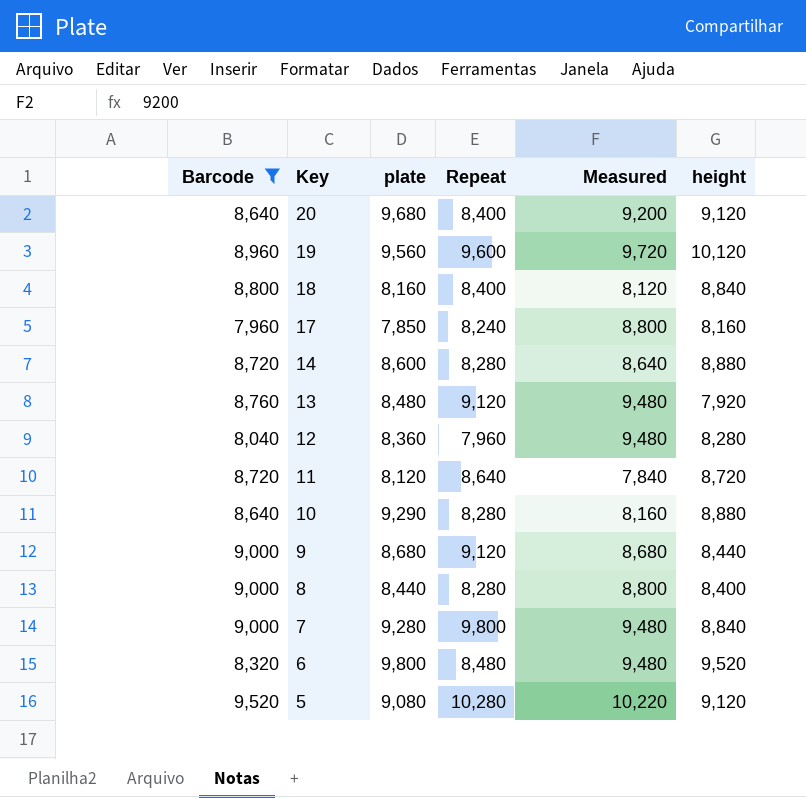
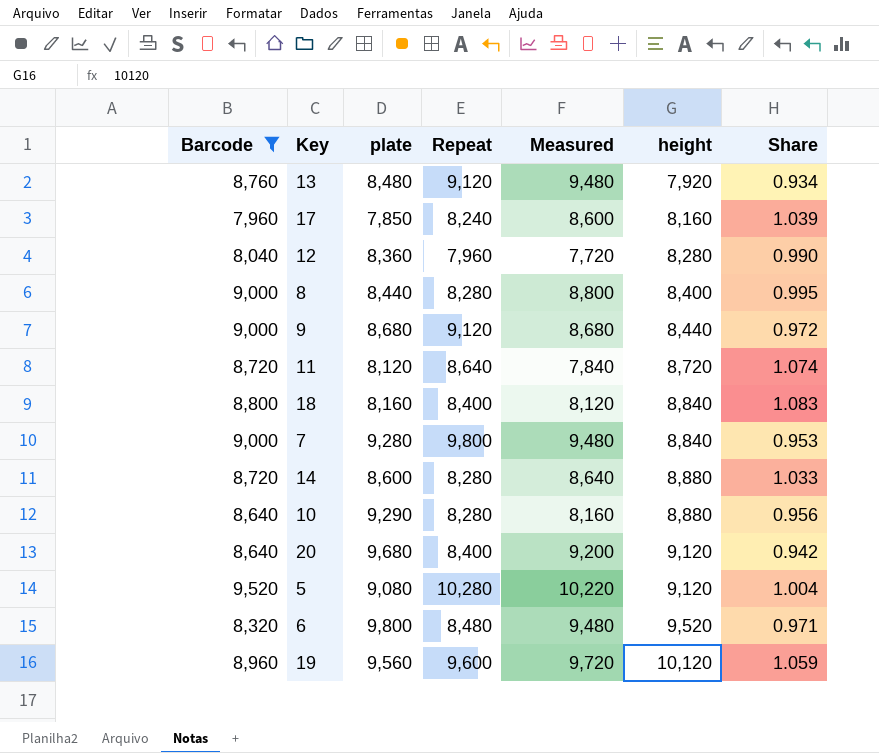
row order: Key descending -> height ascending
column Share | formula: none -> [height] / [plate]
17 | Measured: 8,800 -> 8,600
12 | Measured: 9,480 -> 7,720

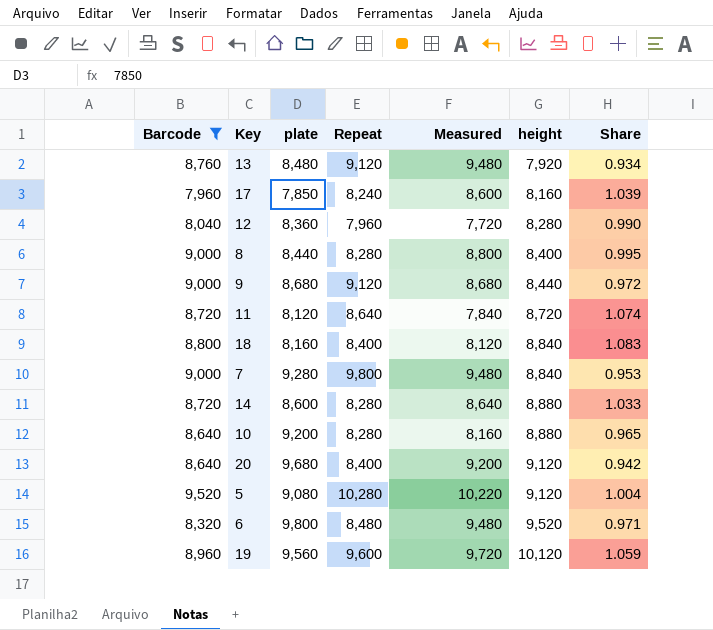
10 | plate: 9,290 -> 9,200
10 | Share: 0.956 -> 0.965

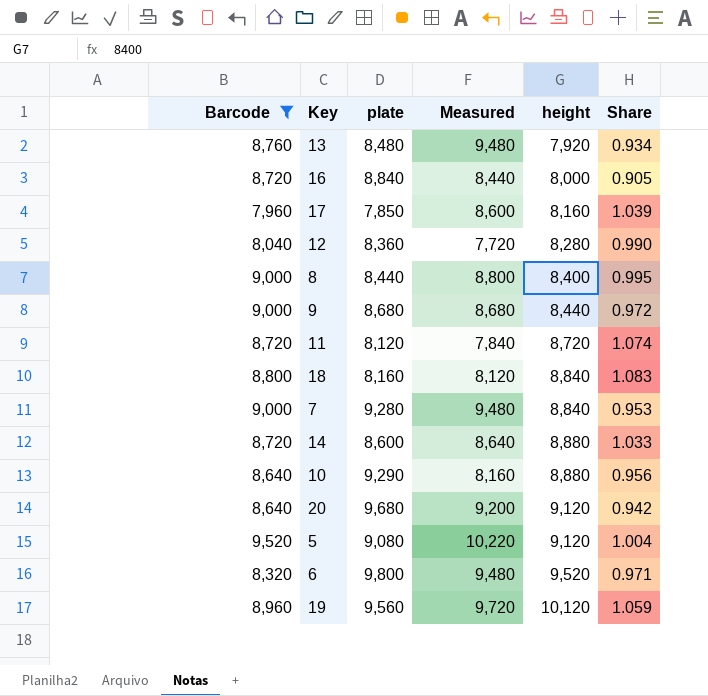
column Repeat | position: 4 -> none
row 16: none -> 8,720 | 8,840 | 8,440 | 8,000 | 0.905
10 | plate: 9,200 -> 9,290
10 | Share: 0.965 -> 0.956

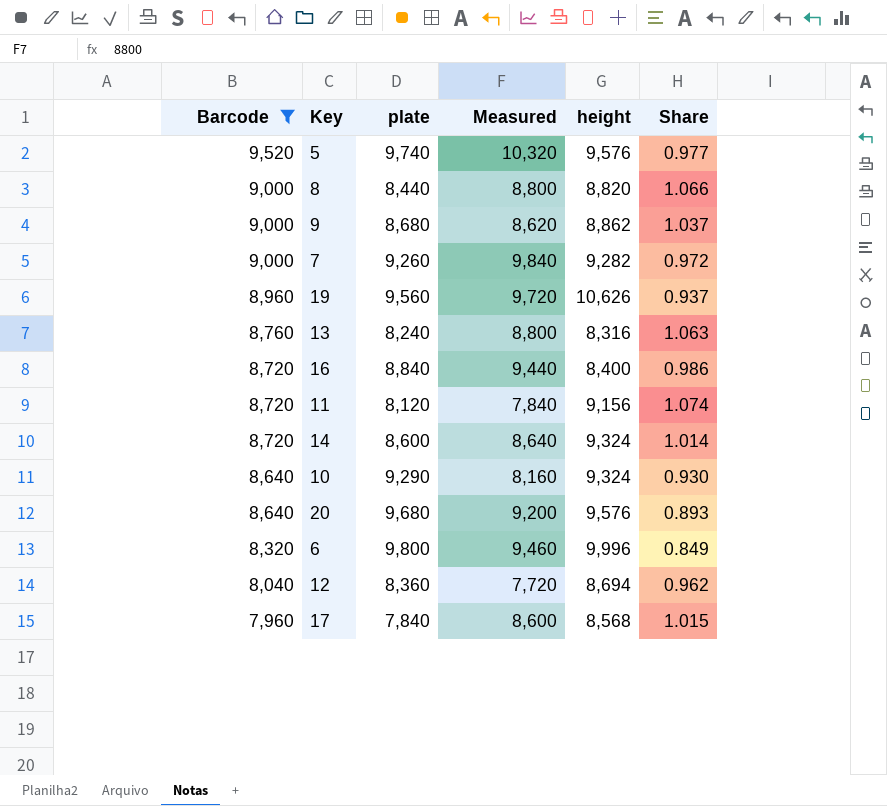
row order: height ascending -> Barcode descending
column Share | formula: [height] / [plate] -> [Barcode] / [plate]
row 18: 8,800 | 8,160 | 8,120 | 8,840 | 1.083 -> none
5 | plate: 9,080 -> 9,740
5 | Measured: 10,220 -> 10,320
5 | height: 9,120 -> 9,576
8 | height: 8,400 -> 8,820
9 | Measured: 8,680 -> 8,620
9 | height: 8,440 -> 8,862
7 | plate: 9,280 -> 9,260
7 | Measured: 9,480 -> 9,840
7 | height: 8,840 -> 9,282
19 | height: 10,120 -> 10,626
13 | plate: 8,480 -> 8,240
13 | Measured: 9,480 -> 8,800
13 | height: 7,920 -> 8,316
16 | Measured: 8,440 -> 9,440
16 | height: 8,000 -> 8,400
11 | height: 8,720 -> 9,156
14 | height: 8,880 -> 9,324
10 | height: 8,880 -> 9,324
20 | height: 9,120 -> 9,576
6 | Measured: 9,480 -> 9,460
6 | height: 9,520 -> 9,996
12 | height: 8,280 -> 8,694
17 | plate: 7,850 -> 7,840
17 | height: 8,160 -> 8,568

